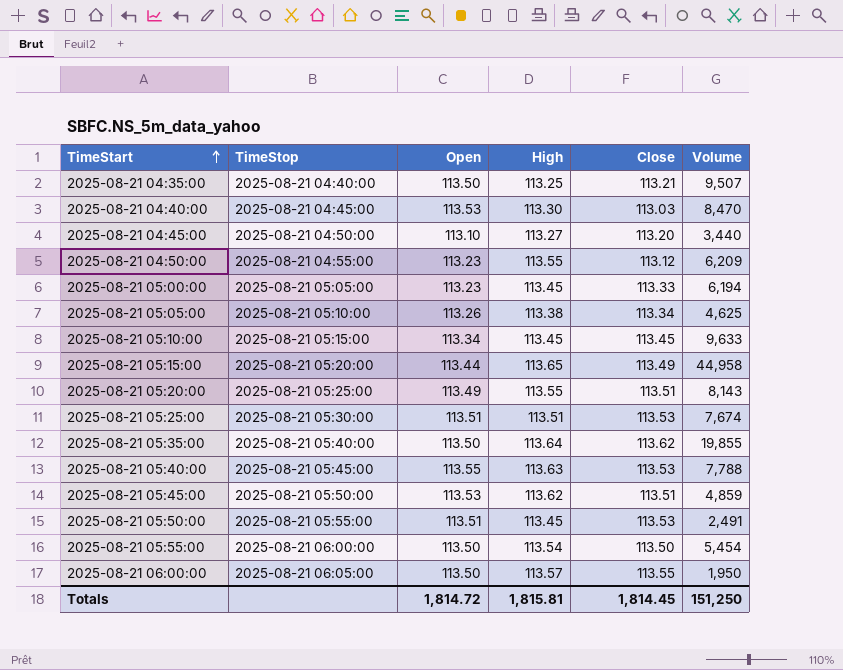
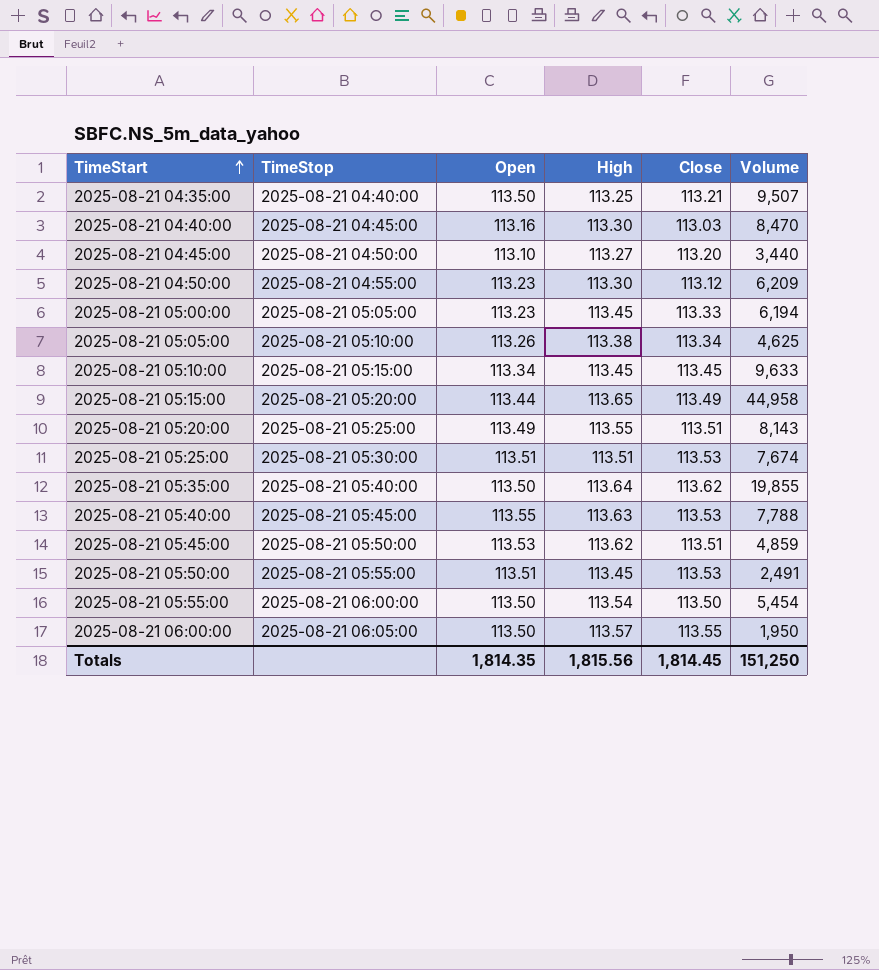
2025-08-21 04:40:00 | Open: 113.53 -> 113.16
2025-08-21 04:50:00 | High: 113.55 -> 113.30
Totals | Open: 1,814.72 -> 1,814.35
Totals | High: 1,815.81 -> 1,815.56

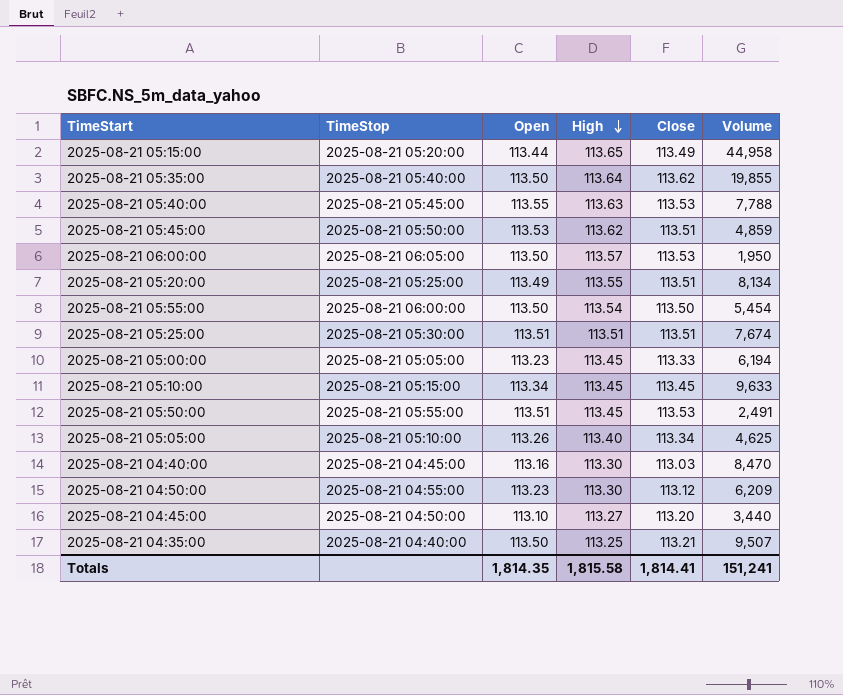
row order: TimeStart ascending -> High descending
2025-08-21 06:00:00 | Close: 113.55 -> 113.53
2025-08-21 05:20:00 | Volume: 8,143 -> 8,134
2025-08-21 05:25:00 | Close: 113.53 -> 113.51
2025-08-21 05:05:00 | High: 113.38 -> 113.40
Totals | High: 1,815.56 -> 1,815.58
Totals | Close: 1,814.45 -> 1,814.41
Totals | Volume: 151,250 -> 151,241

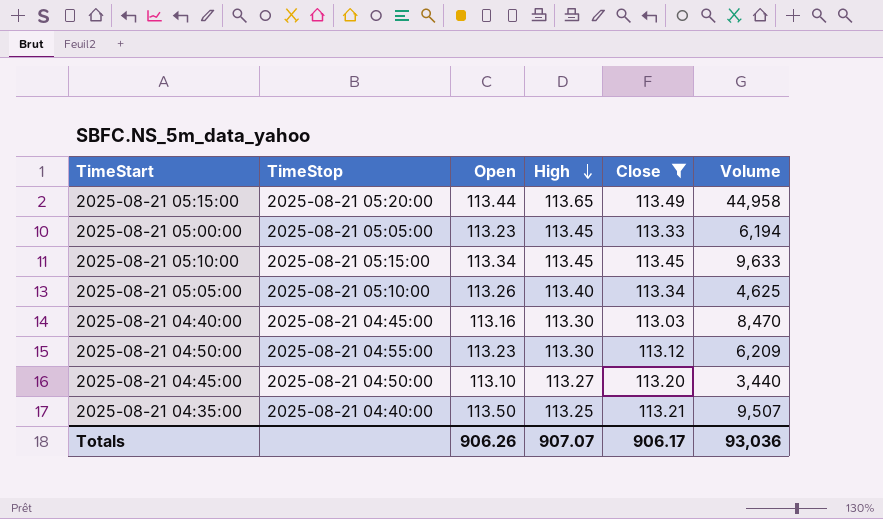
filter: none -> Close <= 113.49
Totals | Open: 1,814.35 -> 906.26
Totals | High: 1,815.58 -> 907.07
Totals | Close: 1,814.41 -> 906.17
Totals | Volume: 151,241 -> 93,036

